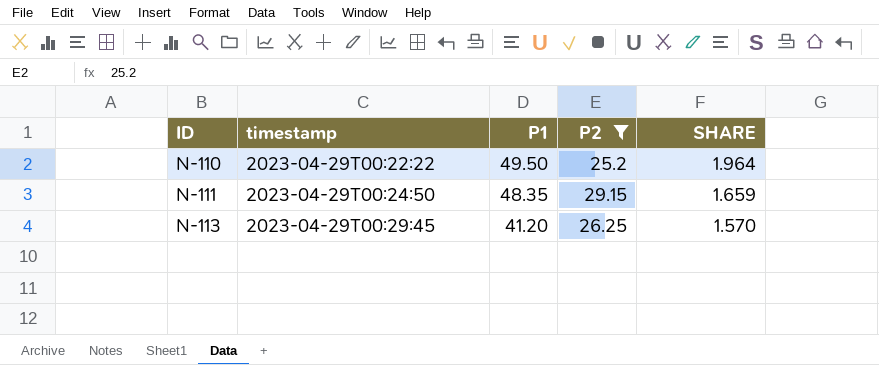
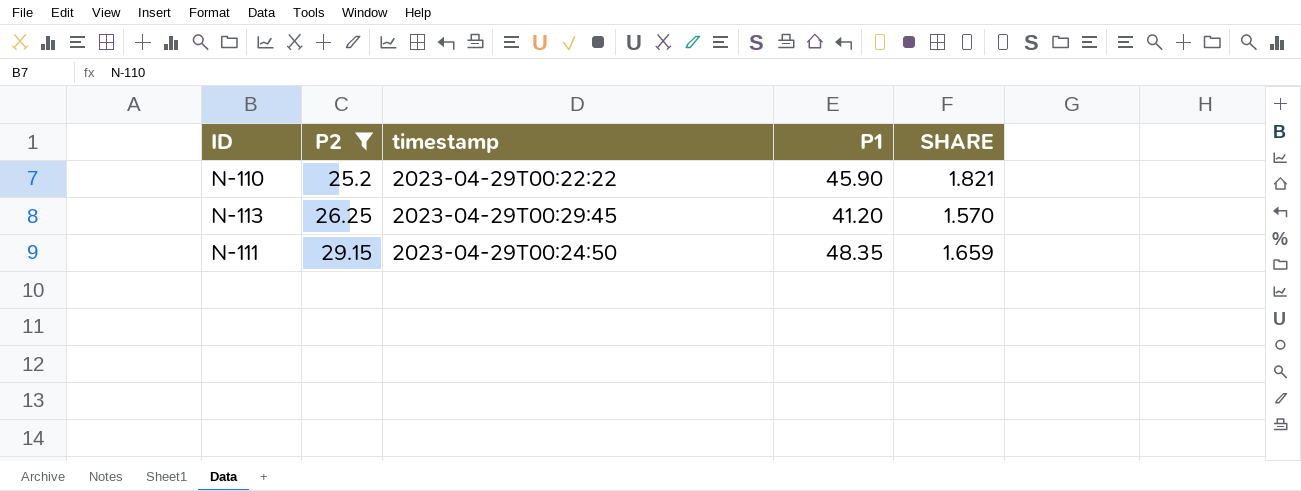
row order: ID ascending -> P2 ascending
column P2 | position: 4 -> 2
N-110 | P1: 49.50 -> 45.90
N-110 | SHARE: 1.964 -> 1.821

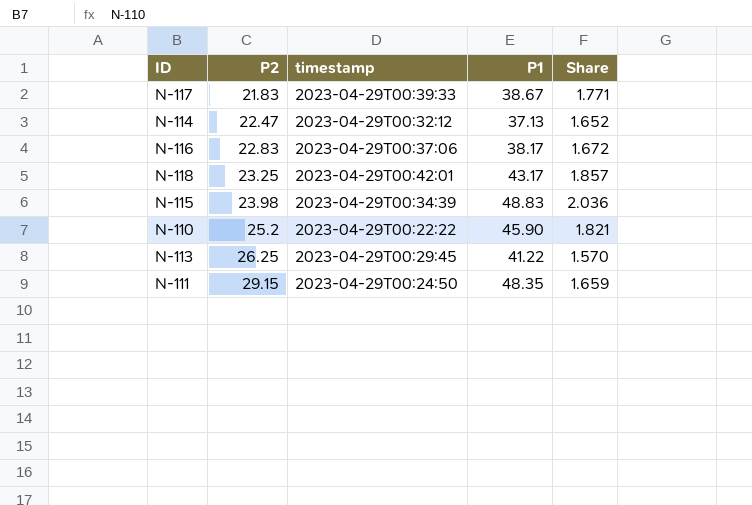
filter: P2 >= 25.2 -> none
column name: SHARE -> Share
N-113 | P1: 41.20 -> 41.22

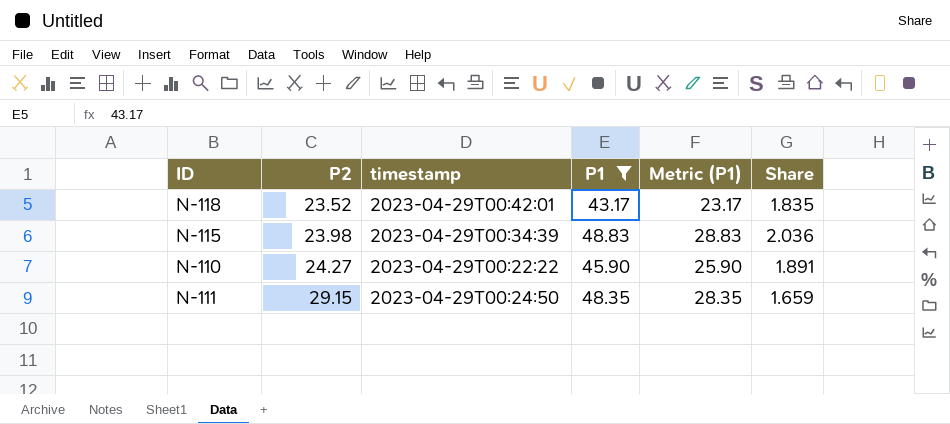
filter: none -> P1 >= 43.17
column Metric (P1) | formula: none -> [P1] - 20
N-118 | P2: 23.25 -> 23.52
N-118 | Share: 1.857 -> 1.835
N-110 | P2: 25.2 -> 24.27
N-110 | Share: 1.821 -> 1.891

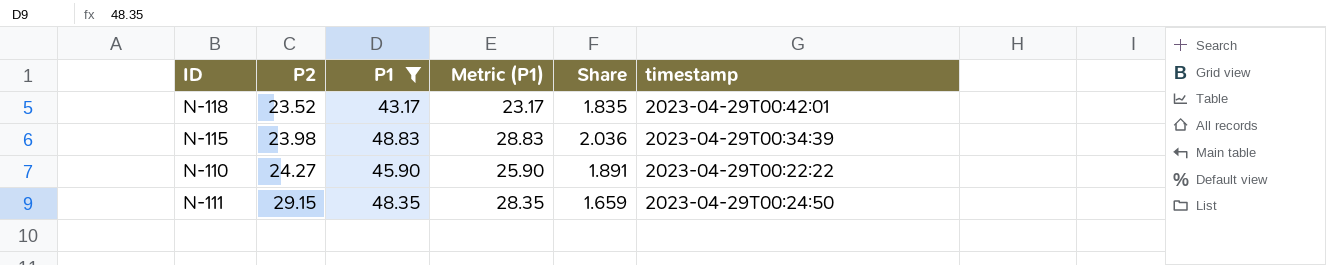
column timestamp | position: 3 -> 6

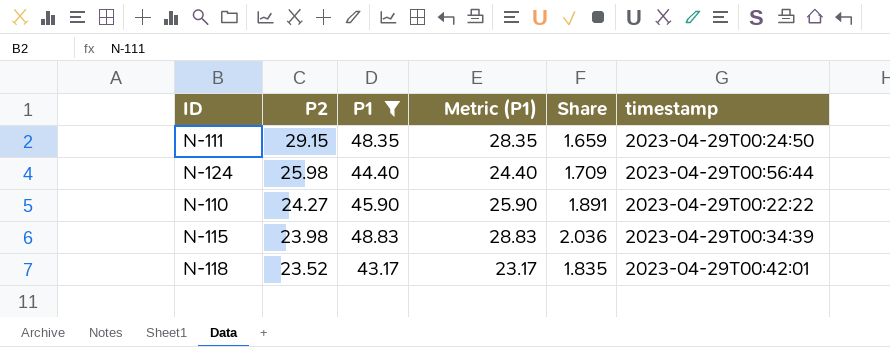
row order: P2 ascending -> P2 descending
row N-124: none -> 25.98 | 44.40 | 24.40 | 1.709 | 2023-04-29T00:56:44

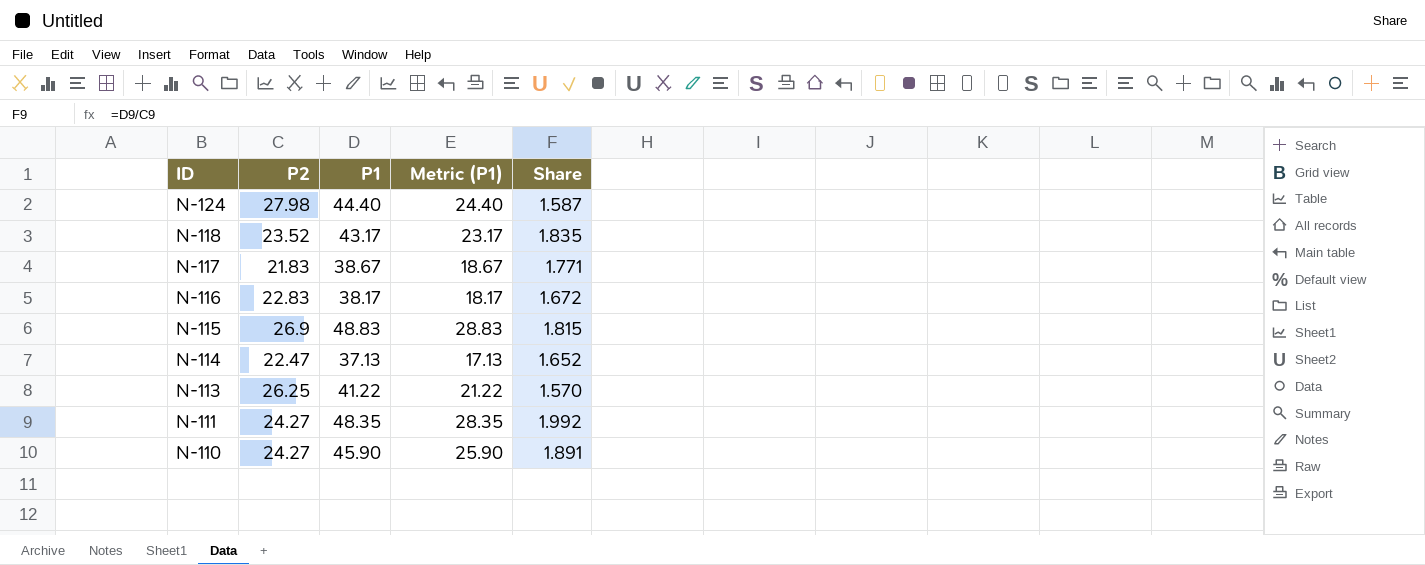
filter: P1 >= 43.17 -> none
row order: P2 descending -> ID descending
column timestamp | position: 6 -> none
N-124 | P2: 25.98 -> 27.98
N-124 | Share: 1.709 -> 1.587
N-115 | P2: 23.98 -> 26.9
N-115 | Share: 2.036 -> 1.815
N-111 | P2: 29.15 -> 24.27
N-111 | Share: 1.659 -> 1.992

